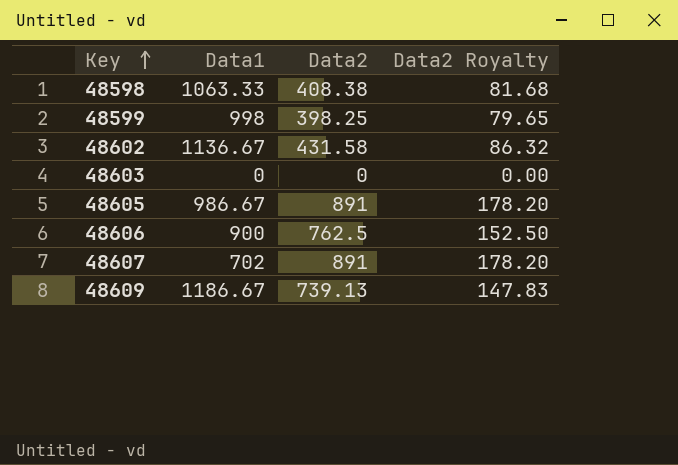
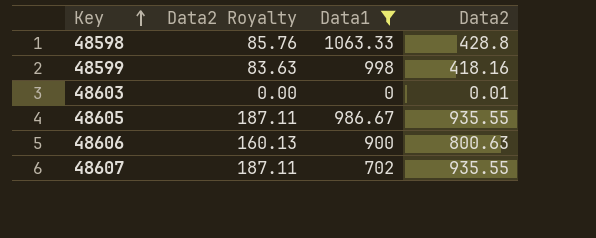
filter: none -> Data1 <= 1063.33
column Data2 Royalty | position: 4 -> 2
48598 | Data2 Royalty: 81.68 -> 85.76
48598 | Data2: 408.38 -> 428.8
48599 | Data2 Royalty: 79.65 -> 83.63
48599 | Data2: 398.25 -> 418.16
48603 | Data2: 0 -> 0.01
48605 | Data2 Royalty: 178.20 -> 187.11
48605 | Data2: 891 -> 935.55
48606 | Data2 Royalty: 152.50 -> 160.13
48606 | Data2: 762.5 -> 800.63
48607 | Data2 Royalty: 178.20 -> 187.11
48607 | Data2: 891 -> 935.55

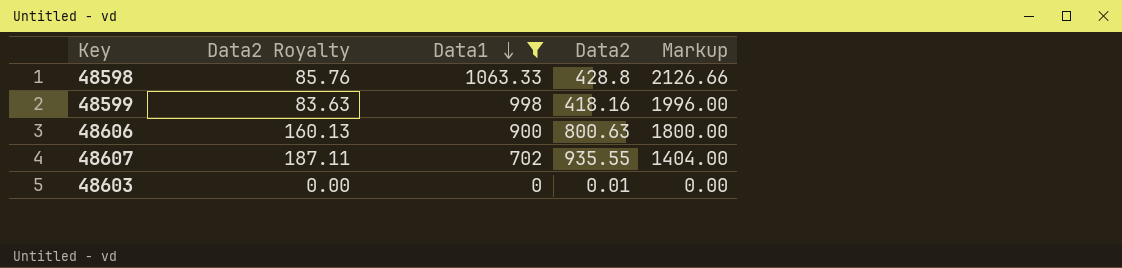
row order: Key ascending -> Data1 descending
column Markup | formula: none -> [Data1] * 2
row 48605: 187.11 | 986.67 | 935.55 -> none

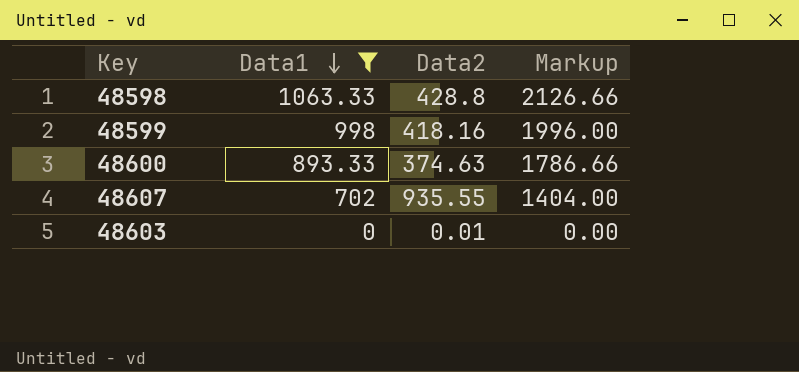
column Data2 Royalty | formula: [Data2] * 0.2 -> none
row 48606: 160.13 | 900 | 800.63 | 1800.00 -> none
row 48600: none -> 893.33 | 374.63 | 1786.66

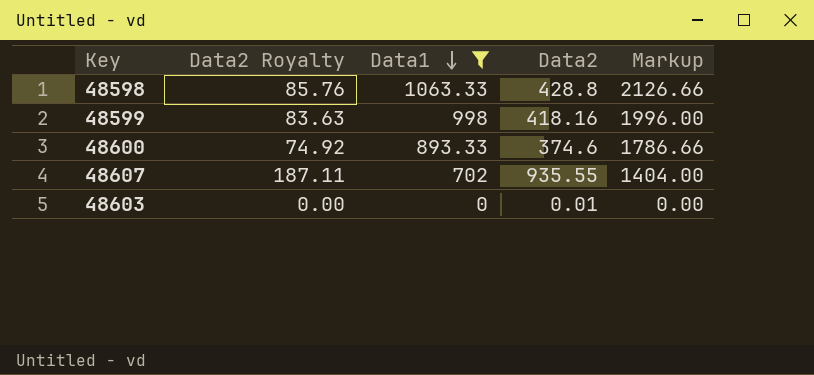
column Data2 Royalty | formula: none -> [Data2] * 0.2
48600 | Data2: 374.63 -> 374.6

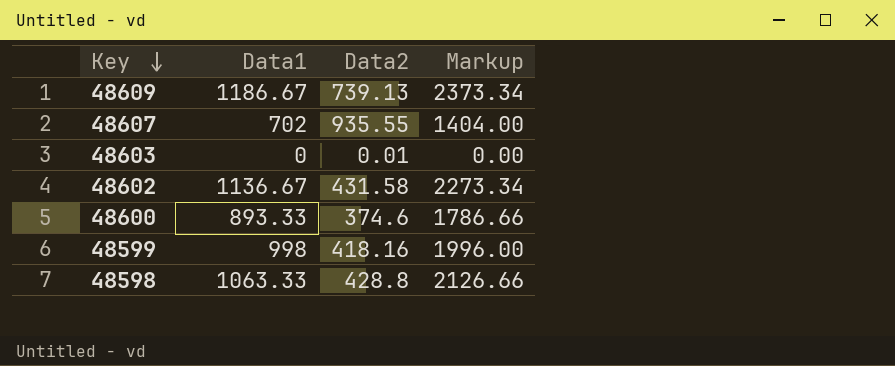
filter: Data1 <= 1063.33 -> none
row order: Data1 descending -> Key descending
column Data2 Royalty | formula: [Data2] * 0.2 -> none

